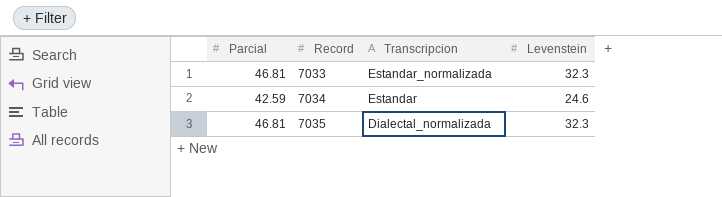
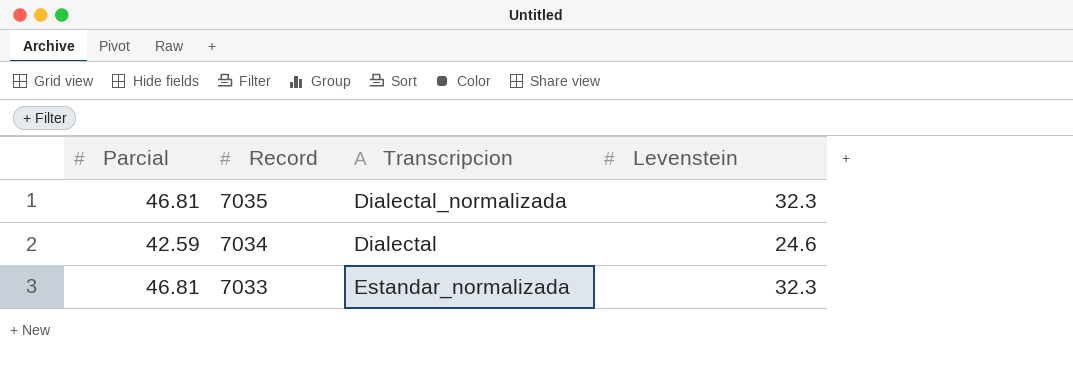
row order: Record ascending -> Record descending
7034 | Transcripcion: Estandar -> Dialectal

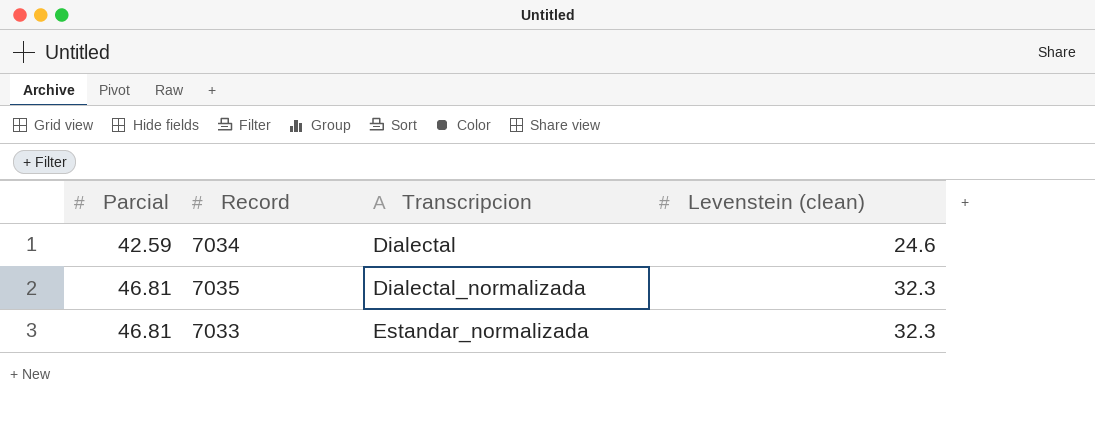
row order: Record descending -> Parcial ascending
column name: Levenstein -> Levenstein (clean)

